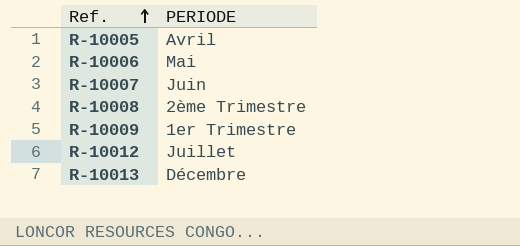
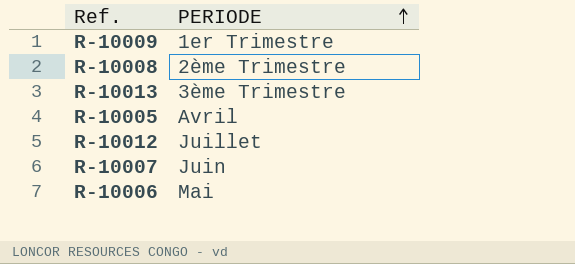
row order: Ref. ascending -> PERIODE ascending
R-10013 | PERIODE: Décembre -> 3ème Trimestre

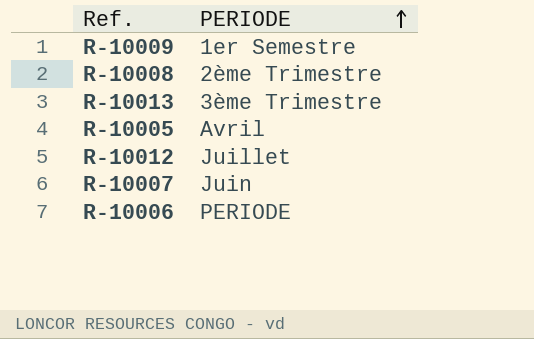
R-10009 | PERIODE: 1er Trimestre -> 1er Semestre
R-10006 | PERIODE: Mai -> PERIODE

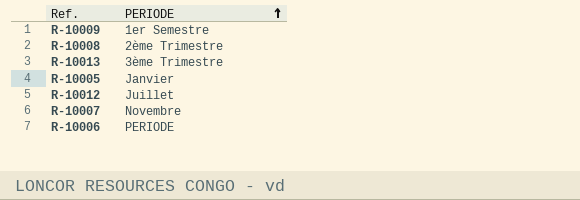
R-10005 | PERIODE: Avril -> Janvier
R-10007 | PERIODE: Juin -> Novembre

